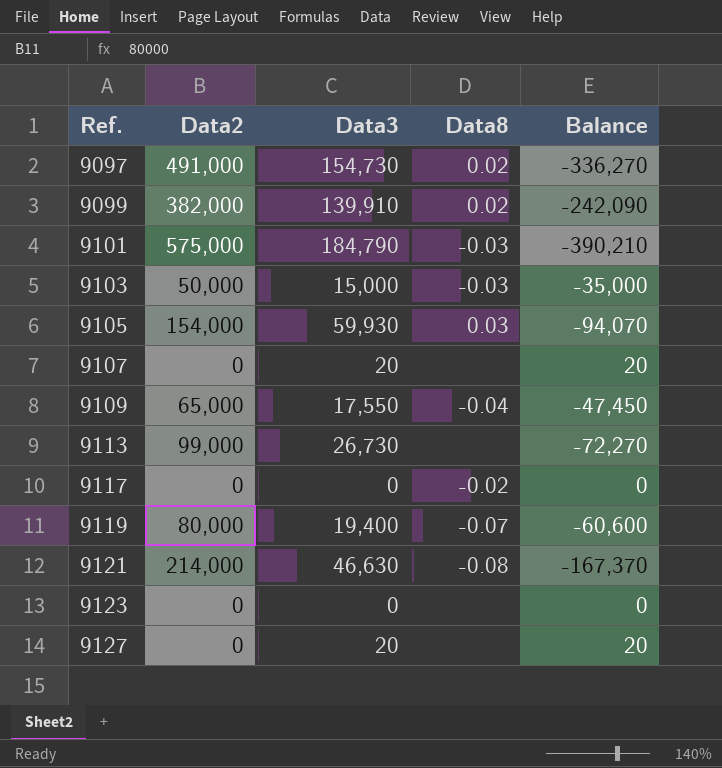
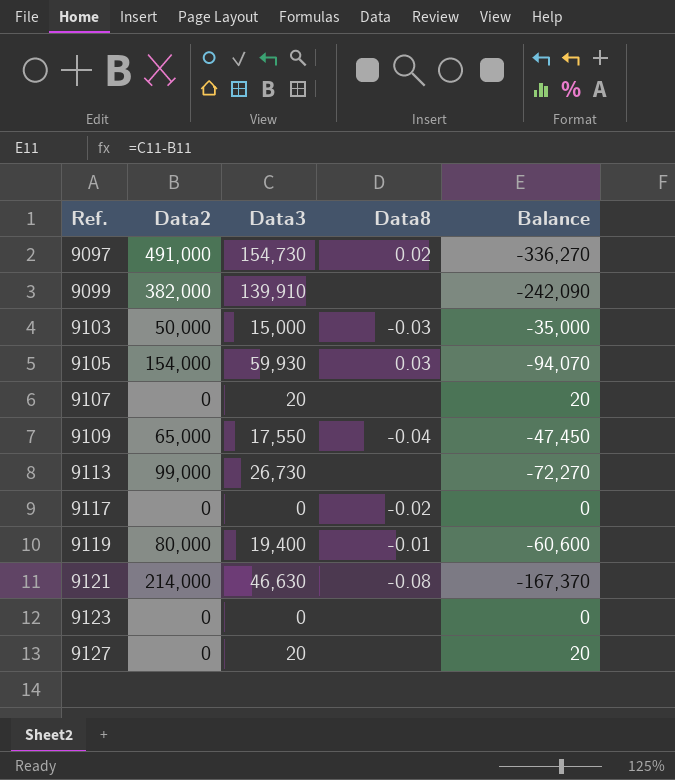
row 9101: 575,000 | 184,790 | -0.03 | -390,210 -> none
9099 | Data8: 0.02 -> none
9119 | Data8: -0.07 -> -0.01

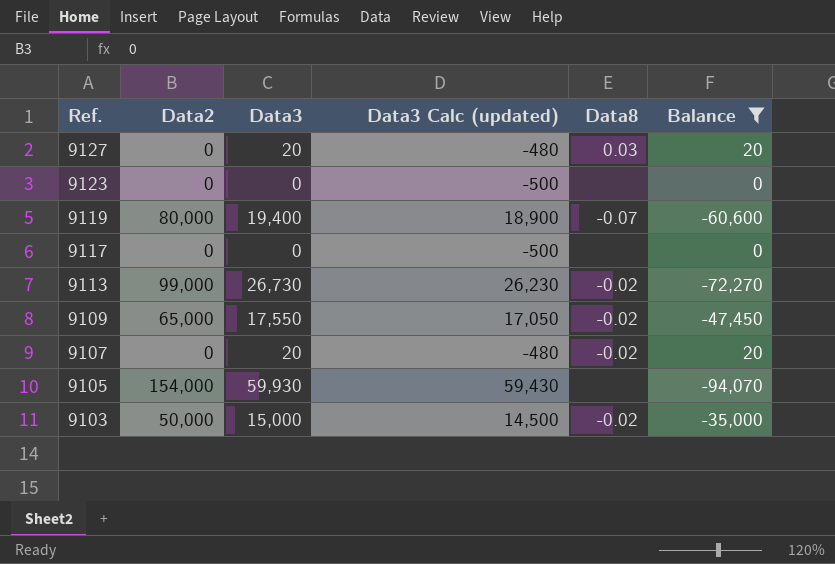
filter: none -> Balance >= -94,070
row order: Ref. ascending -> Ref. descending
column Data3 Calc (updated) | formula: none -> [Data3] - 500
9127 | Data8: none -> 0.03
9119 | Data8: -0.01 -> -0.07
9117 | Data8: -0.02 -> none
9113 | Data8: none -> -0.02
9109 | Data8: -0.04 -> -0.02
9107 | Data8: none -> -0.02
9105 | Data8: 0.03 -> none
9103 | Data8: -0.03 -> -0.02

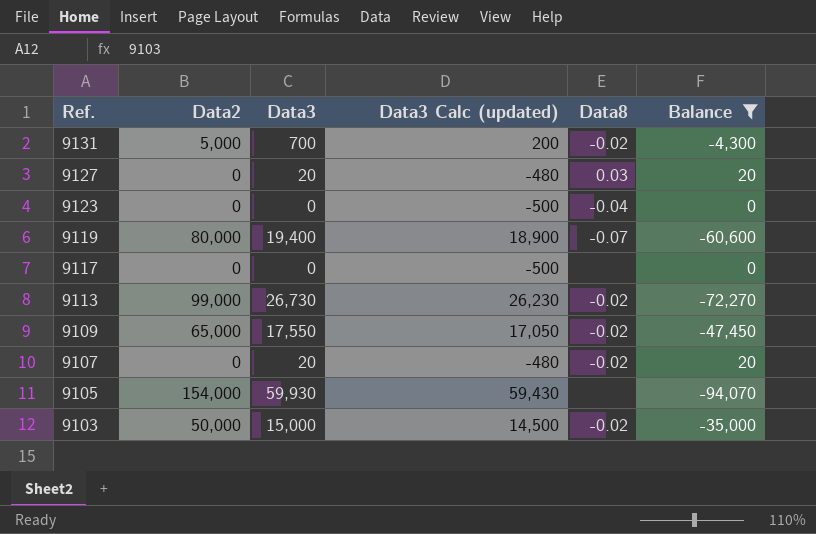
row 9131: none -> 5,000 | 700 | 200 | -0.02 | -4,300
9123 | Data8: none -> -0.04

